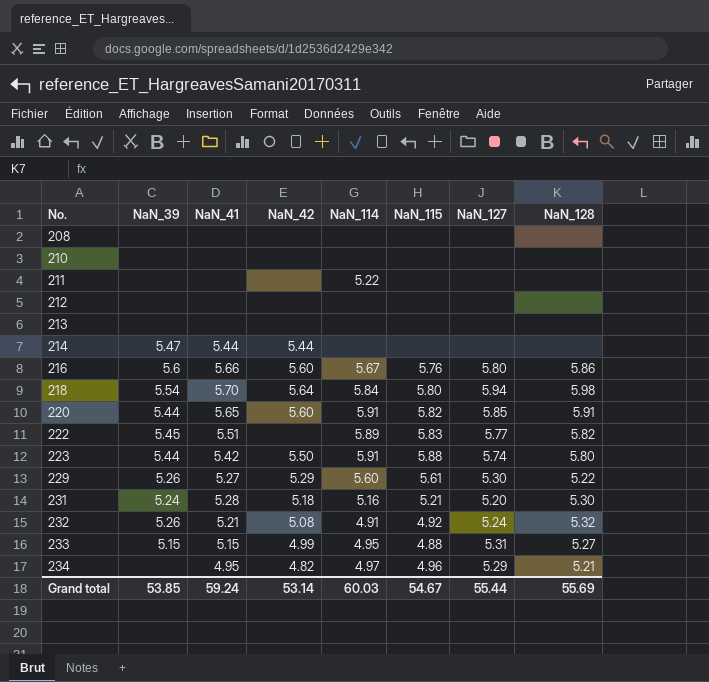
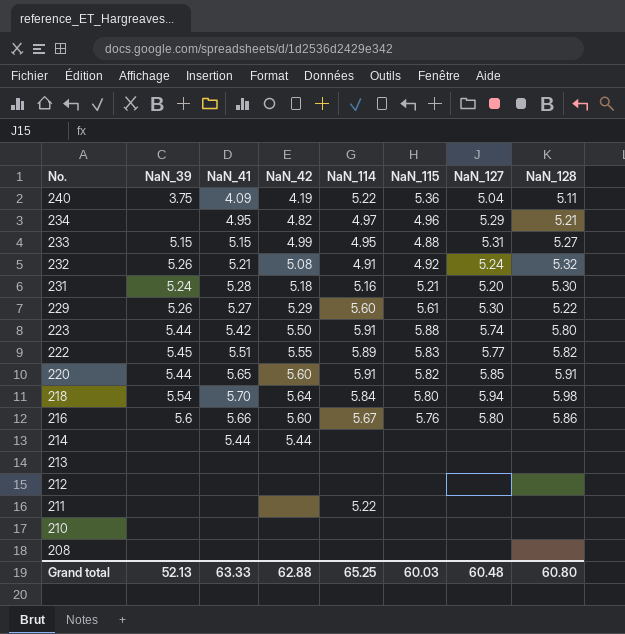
row order: No. ascending -> No. descending
row 240: none -> 3.75 | 4.09 | 4.19 | 5.22 | 5.36 | 5.04 | 5.11
222 | NaN_42: none -> 5.55
214 | NaN_39: 5.47 -> none
Grand total | NaN_39: 53.85 -> 52.13
Grand total | NaN_41: 59.24 -> 63.33
Grand total | NaN_42: 53.14 -> 62.88
Grand total | NaN_114: 60.03 -> 65.25
Grand total | NaN_115: 54.67 -> 60.03
Grand total | NaN_127: 55.44 -> 60.48
Grand total | NaN_128: 55.69 -> 60.80

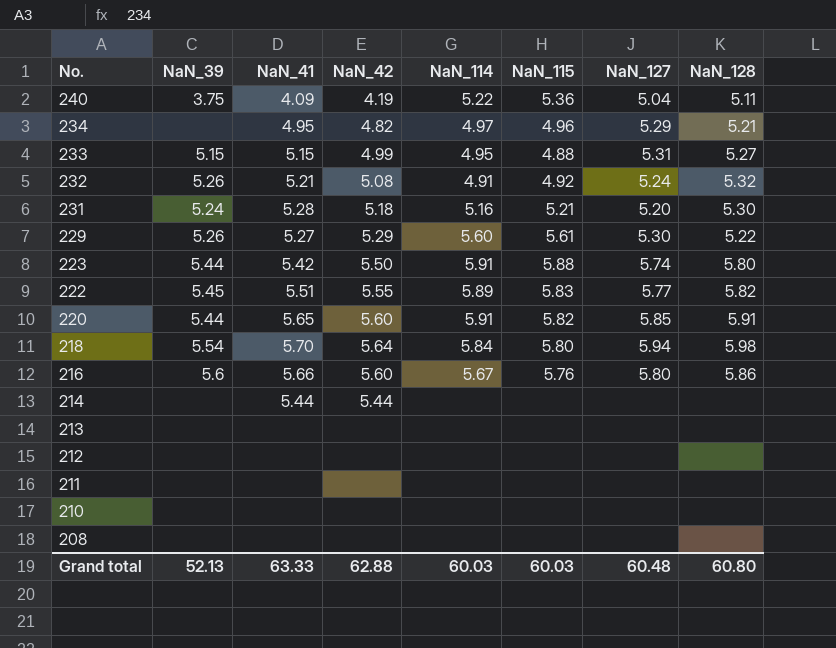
211 | NaN_114: 5.22 -> none
Grand total | NaN_114: 65.25 -> 60.03

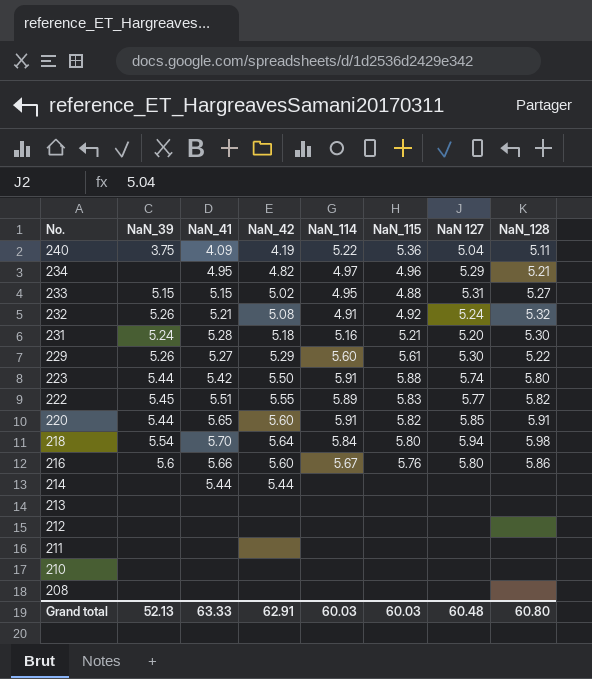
column name: NaN_127 -> NaN 127
233 | NaN_42: 4.99 -> 5.02
Grand total | NaN_42: 62.88 -> 62.91

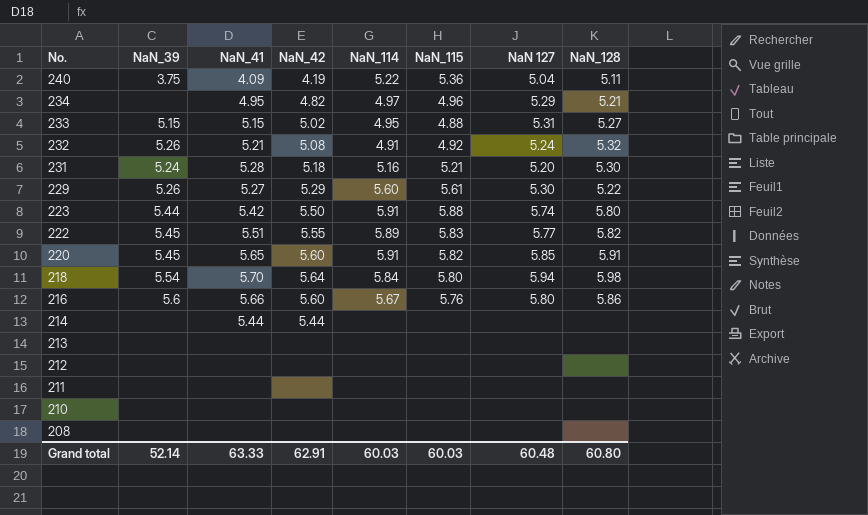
220 | NaN_39: 5.44 -> 5.45
Grand total | NaN_39: 52.13 -> 52.14

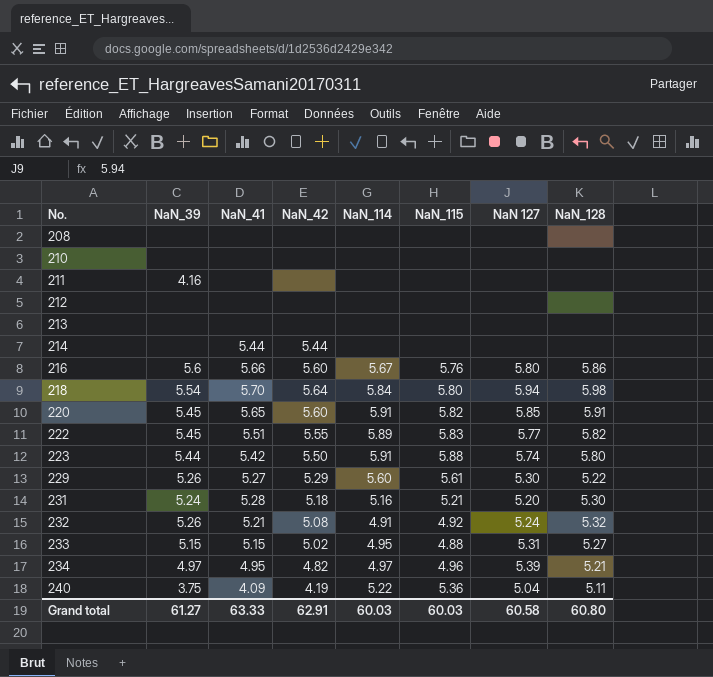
row order: No. descending -> No. ascending
211 | NaN_39: none -> 4.16
234 | NaN_39: none -> 4.97
234 | NaN 127: 5.29 -> 5.39
Grand total | NaN_39: 52.14 -> 61.27
Grand total | NaN 127: 60.48 -> 60.58

